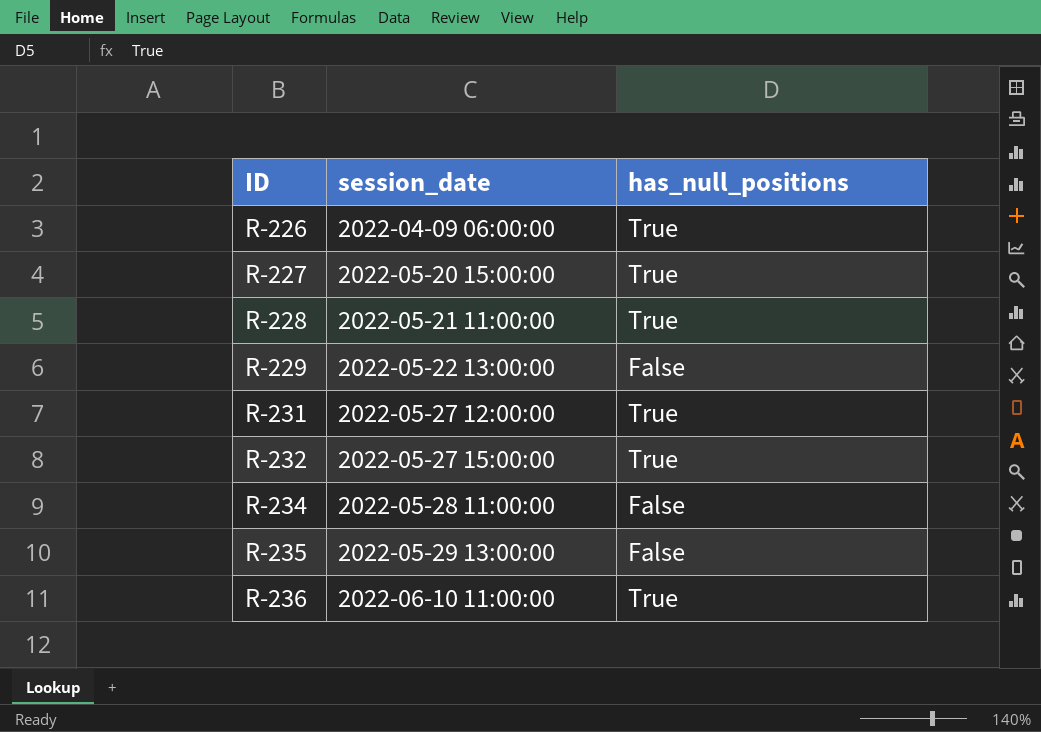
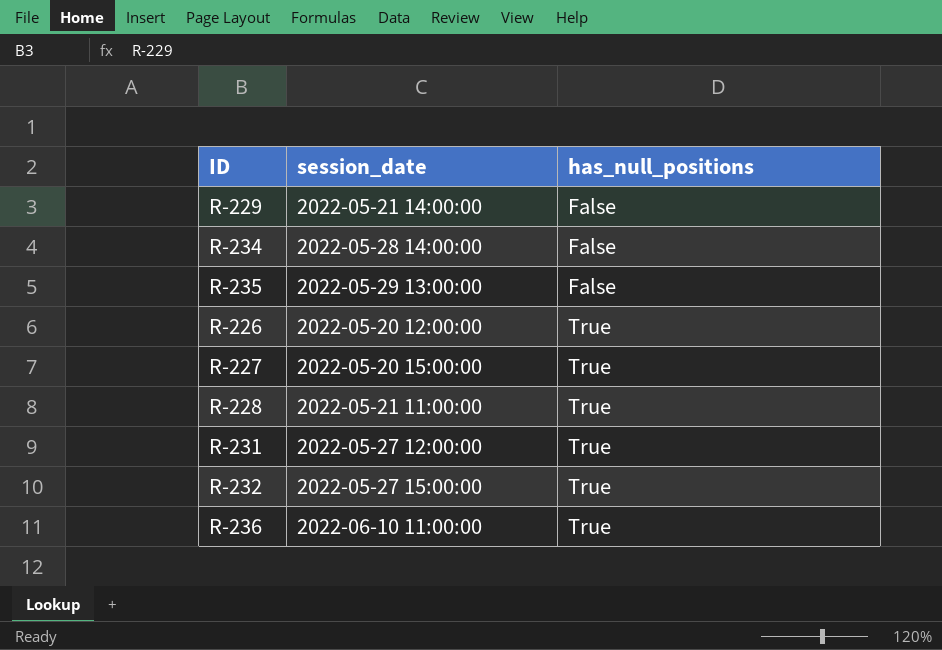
row order: ID ascending -> has_null_positions ascending
R-229 | session_date: 2022-05-22 13:00:00 -> 2022-05-21 14:00:00
R-234 | session_date: 2022-05-28 11:00:00 -> 2022-05-28 14:00:00
R-226 | session_date: 2022-04-09 06:00:00 -> 2022-05-20 12:00:00

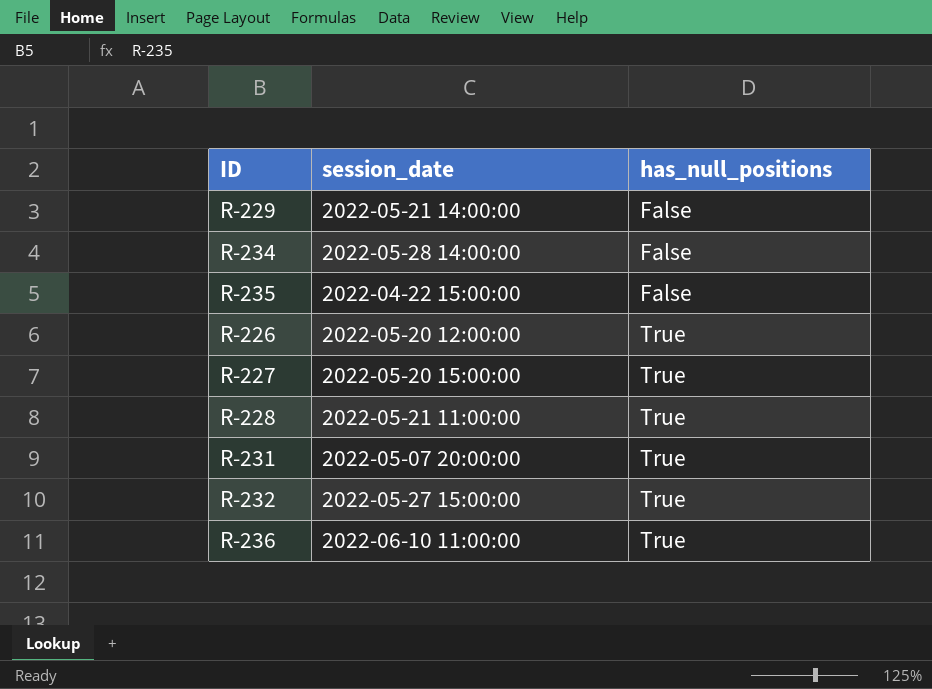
R-235 | session_date: 2022-05-29 13:00:00 -> 2022-04-22 15:00:00
R-231 | session_date: 2022-05-27 12:00:00 -> 2022-05-07 20:00:00

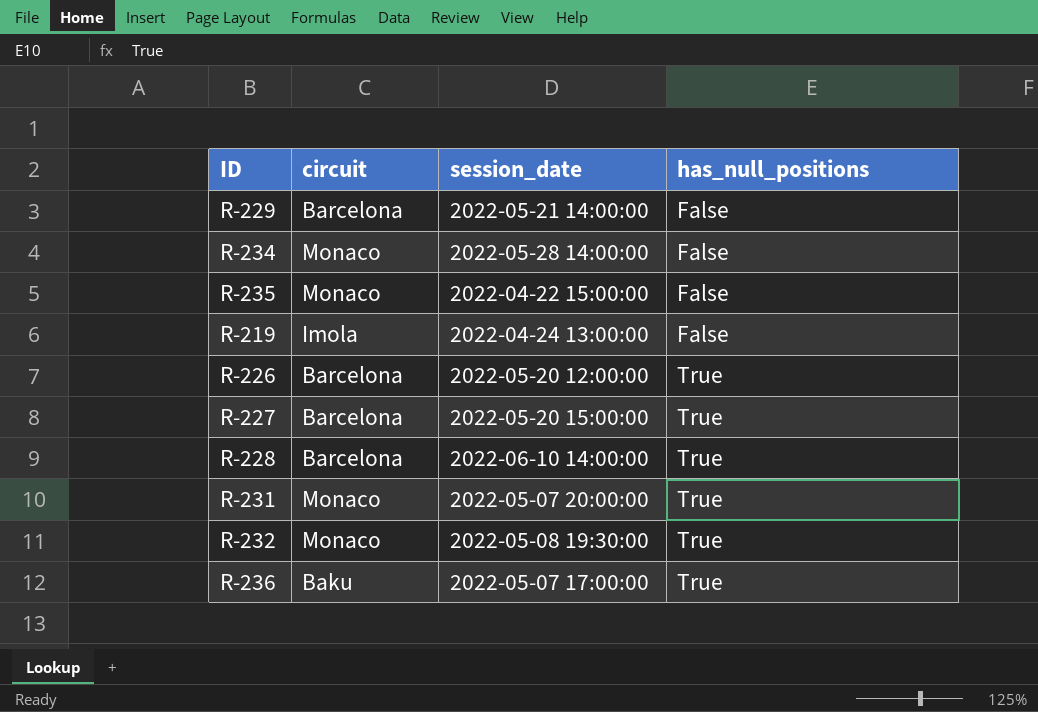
column circuit | position: none -> 2
row R-219: none -> Imola | 2022-04-24 13:00:00 | False
R-228 | session_date: 2022-05-21 11:00:00 -> 2022-06-10 14:00:00
R-232 | session_date: 2022-05-27 15:00:00 -> 2022-05-08 19:30:00
R-236 | session_date: 2022-06-10 11:00:00 -> 2022-05-07 17:00:00

